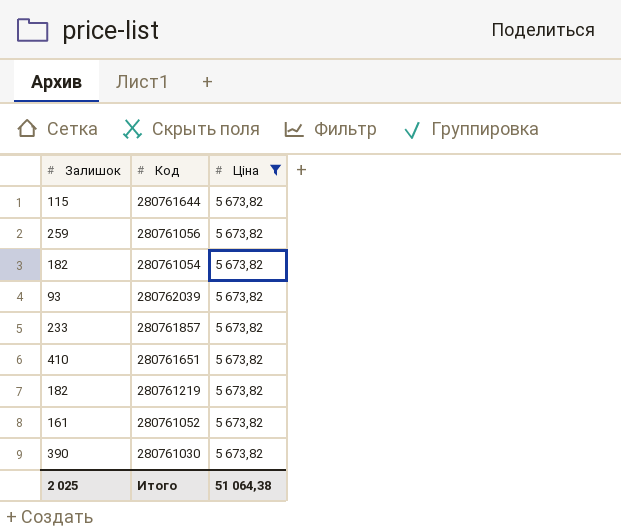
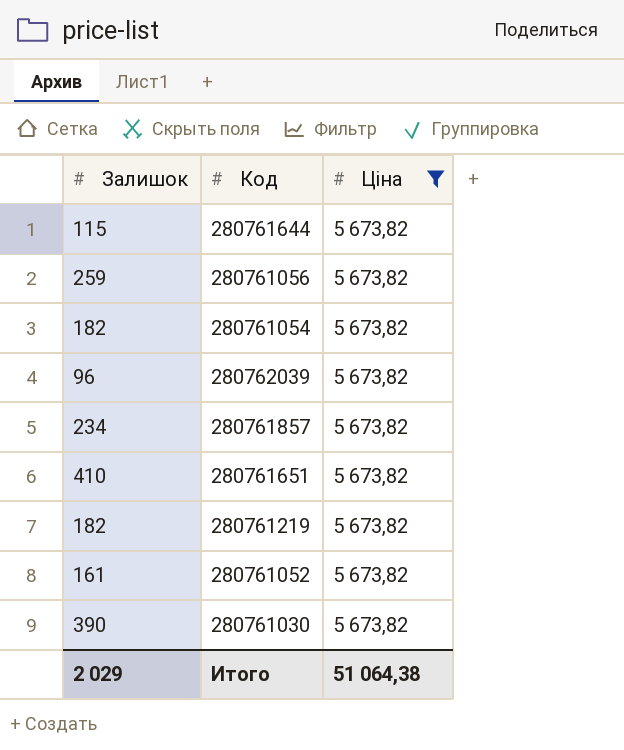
280762039 | Залишок: 93 -> 96
280761857 | Залишок: 233 -> 234
Итого | Залишок: 2 025 -> 2 029

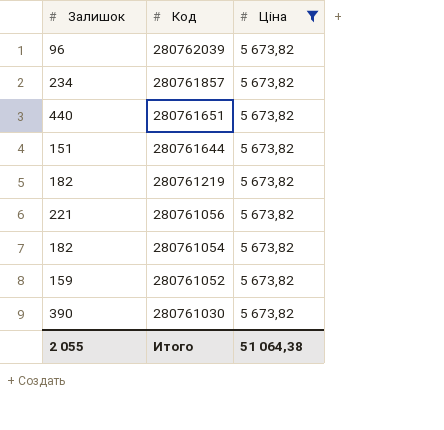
row order: none -> Код descending
280761651 | Залишок: 410 -> 440
280761644 | Залишок: 115 -> 151
280761056 | Залишок: 259 -> 221
280761052 | Залишок: 161 -> 159
Итого | Залишок: 2 029 -> 2 055

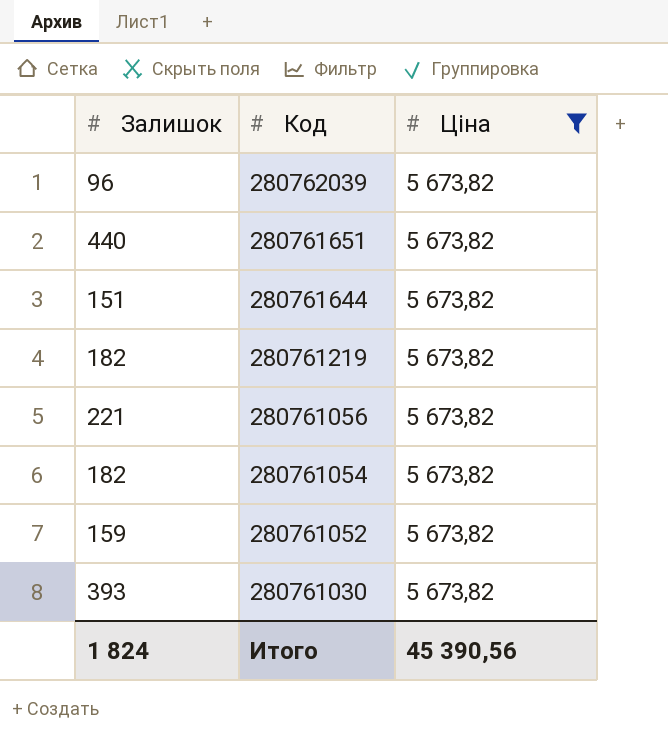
row 280761857: 234 | 5 673,82 -> none
280761030 | Залишок: 390 -> 393
Итого | Залишок: 2 055 -> 1 824
Итого | Ціна: 51 064,38 -> 45 390,56

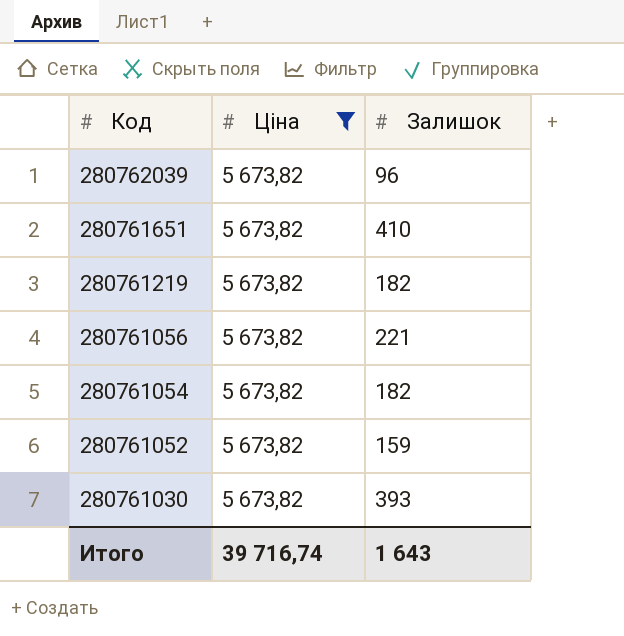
column Залишок | position: 1 -> 3
row 280761644: 151 | 5 673,82 -> none
280761651 | Залишок: 440 -> 410
Итого | Ціна: 45 390,56 -> 39 716,74
Итого | Залишок: 1 824 -> 1 643

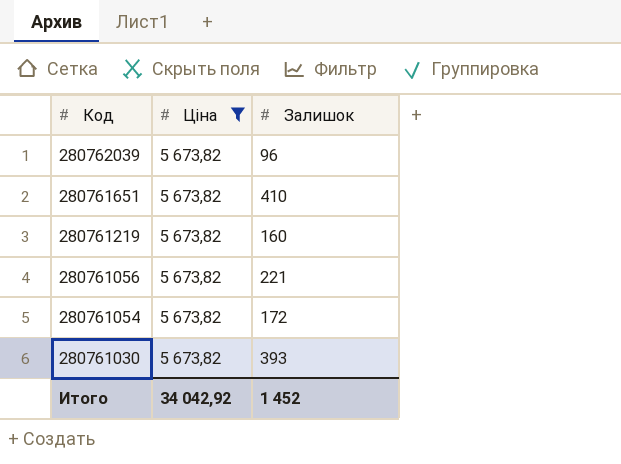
row 280761052: 5 673,82 | 159 -> none
280761219 | Залишок: 182 -> 160
280761054 | Залишок: 182 -> 172
Итого | Ціна: 39 716,74 -> 34 042,92
Итого | Залишок: 1 643 -> 1 452

